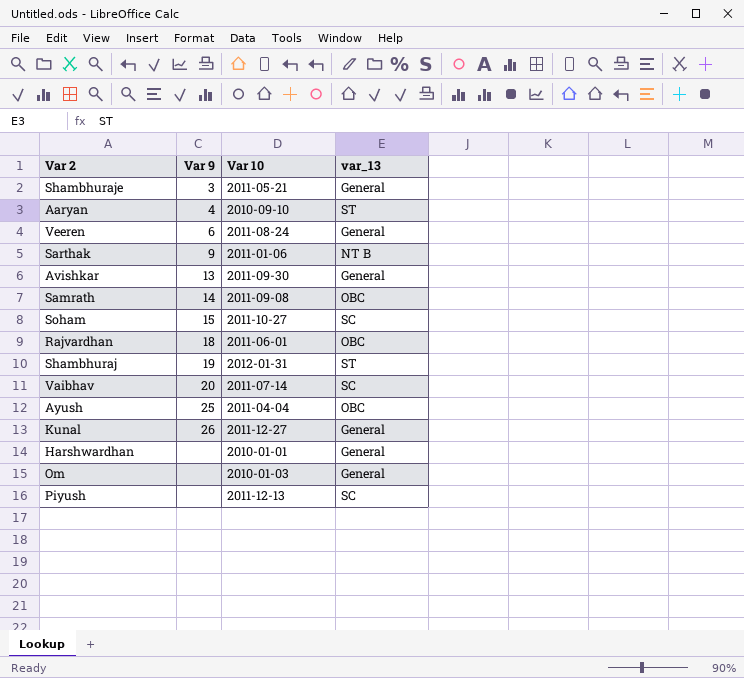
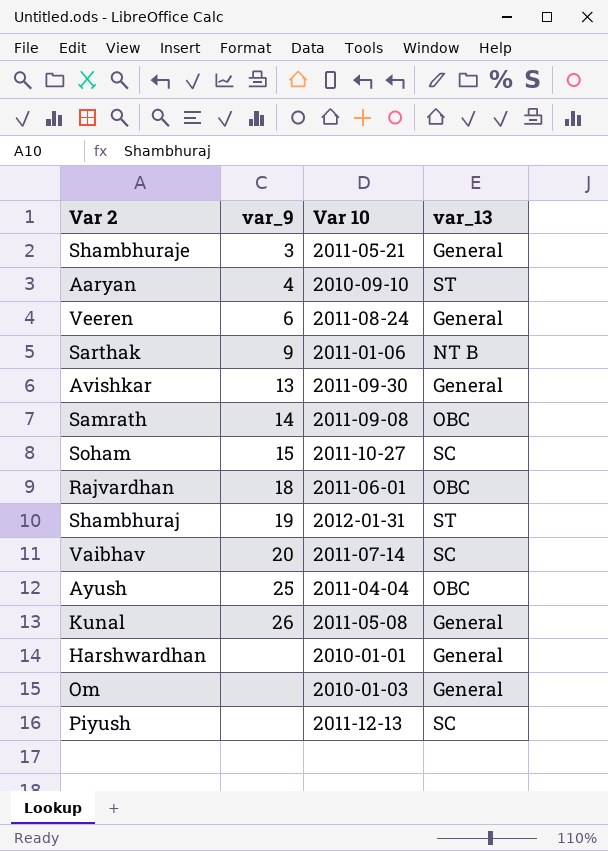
column name: Var 9 -> var_9
Kunal | Var 10: 2011-12-27 -> 2011-05-08

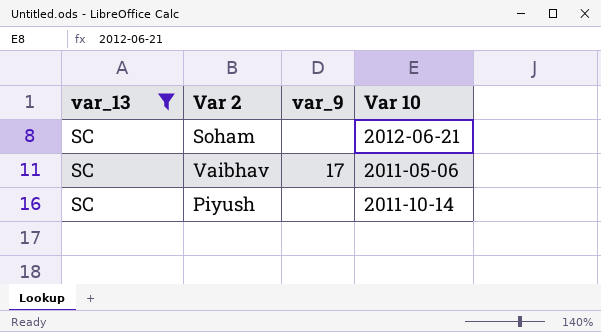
filter: none -> var_13 = SC
column var_13 | position: 4 -> 1
Soham | var_9: 15 -> none
Soham | Var 10: 2011-10-27 -> 2012-06-21
Vaibhav | var_9: 20 -> 17
Vaibhav | Var 10: 2011-07-14 -> 2011-05-06
Piyush | Var 10: 2011-12-13 -> 2011-10-14

